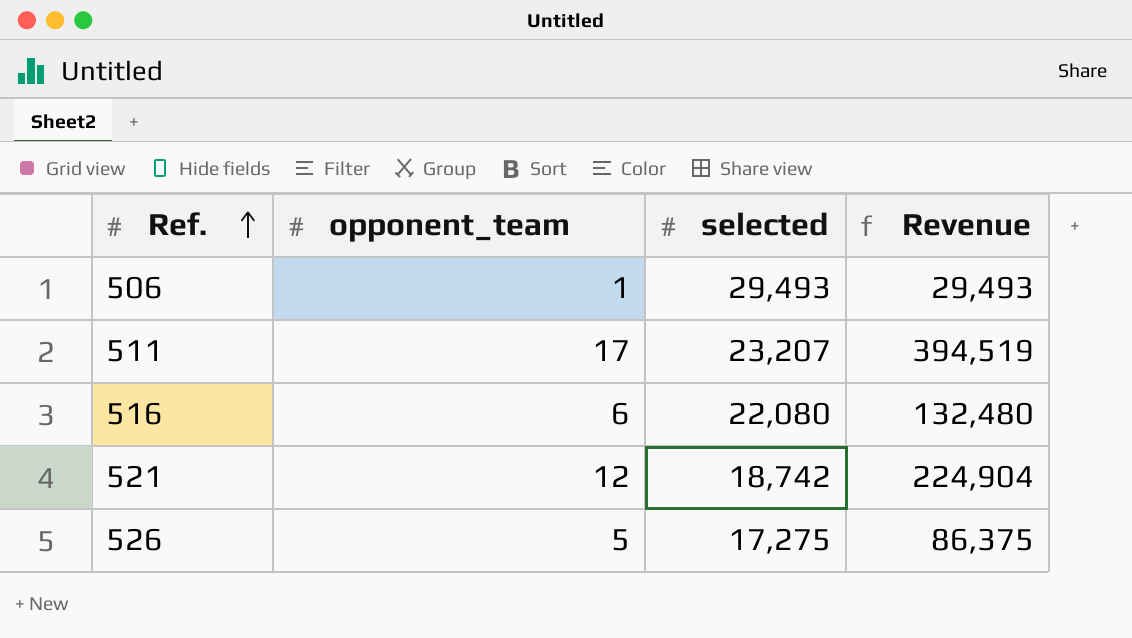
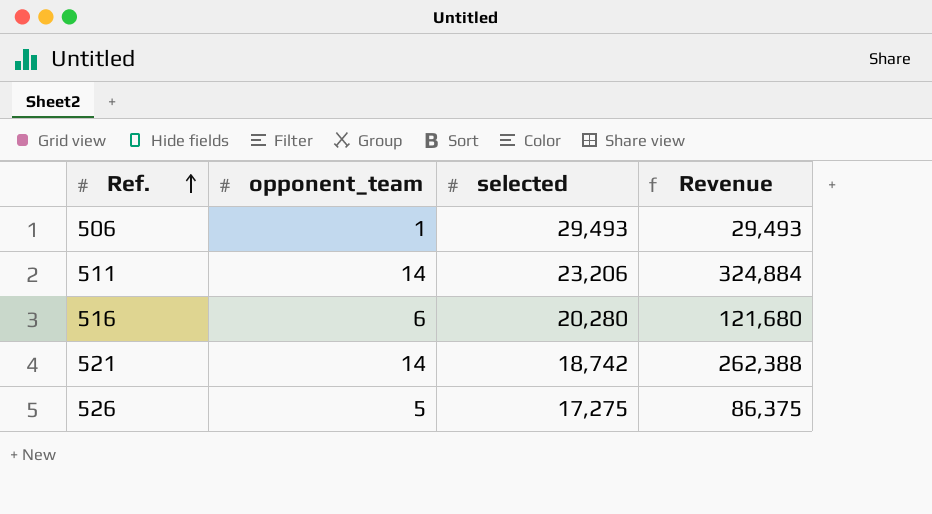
511 | opponent_team: 17 -> 14
511 | selected: 23,207 -> 23,206
511 | Revenue: 394,519 -> 324,884
516 | selected: 22,080 -> 20,280
516 | Revenue: 132,480 -> 121,680
521 | opponent_team: 12 -> 14
521 | Revenue: 224,904 -> 262,388

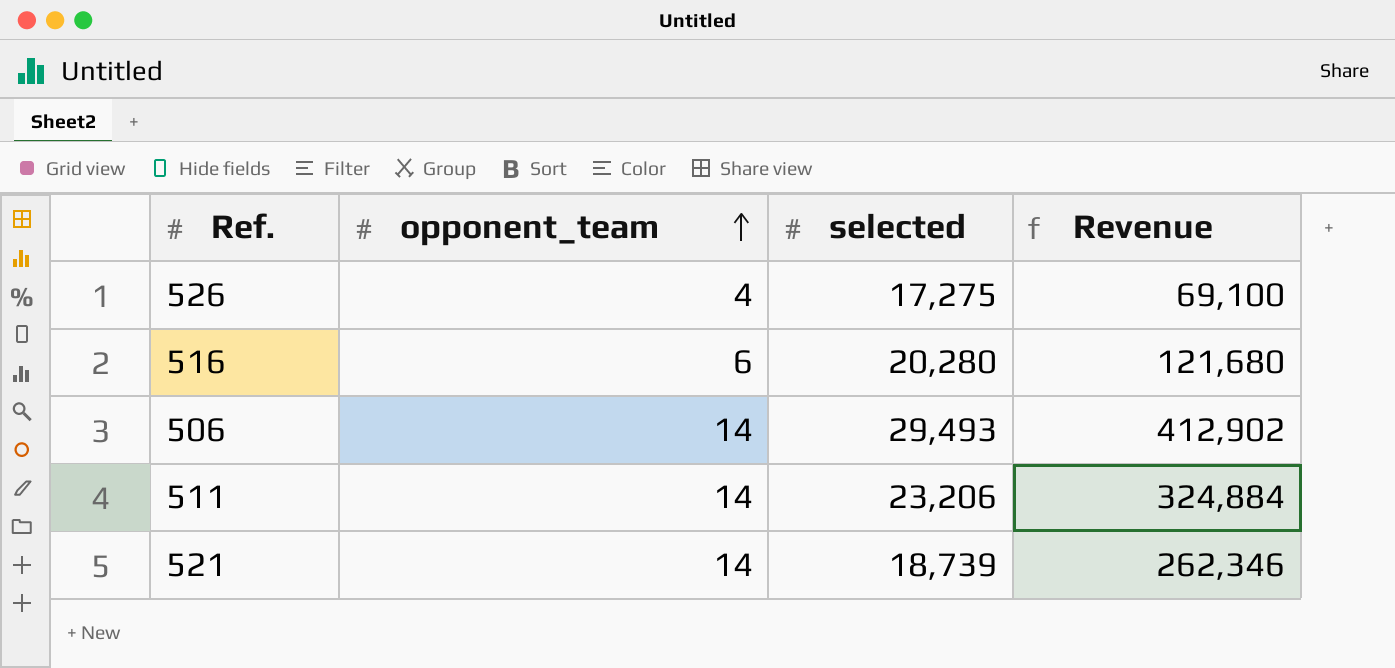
row order: Ref. ascending -> opponent_team ascending
526 | opponent_team: 5 -> 4
526 | Revenue: 86,375 -> 69,100
506 | opponent_team: 1 -> 14
506 | Revenue: 29,493 -> 412,902
521 | selected: 18,742 -> 18,739
521 | Revenue: 262,388 -> 262,346

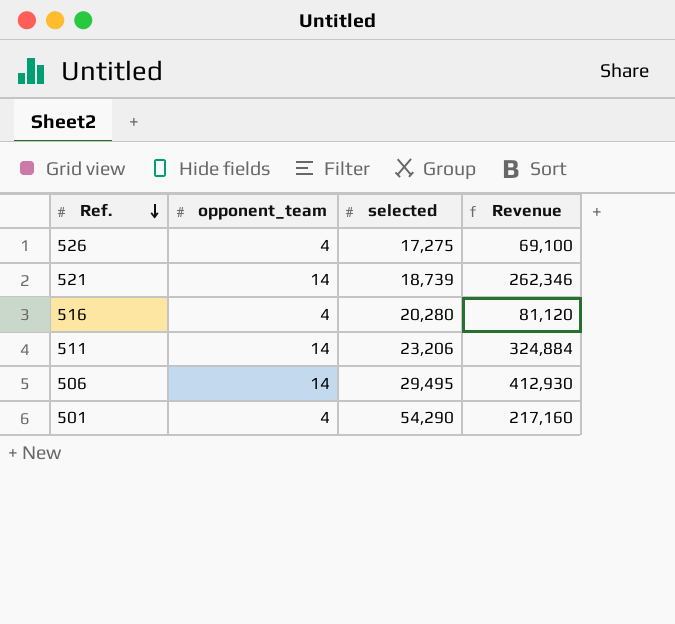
row order: opponent_team ascending -> Ref. descending
516 | opponent_team: 6 -> 4
516 | Revenue: 121,680 -> 81,120
506 | selected: 29,493 -> 29,495
506 | Revenue: 412,902 -> 412,930
row 501: none -> 4 | 54,290 | 217,160

